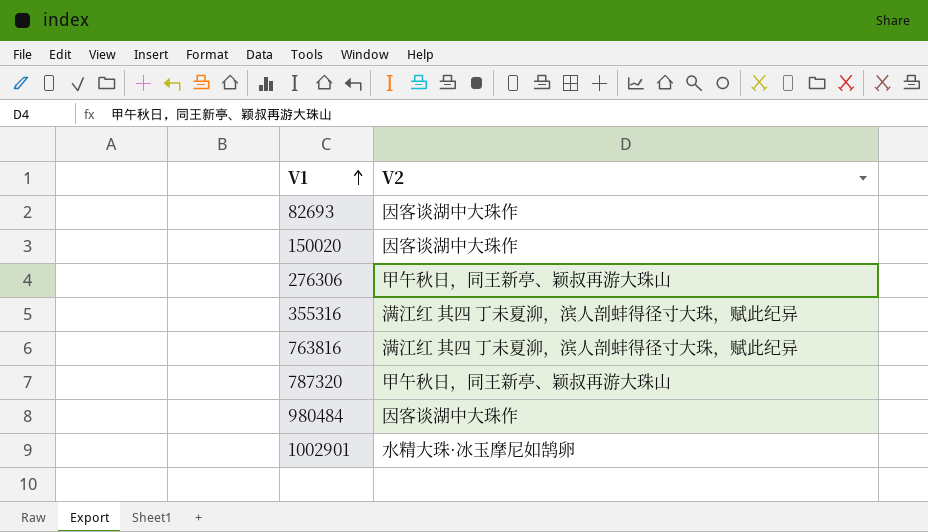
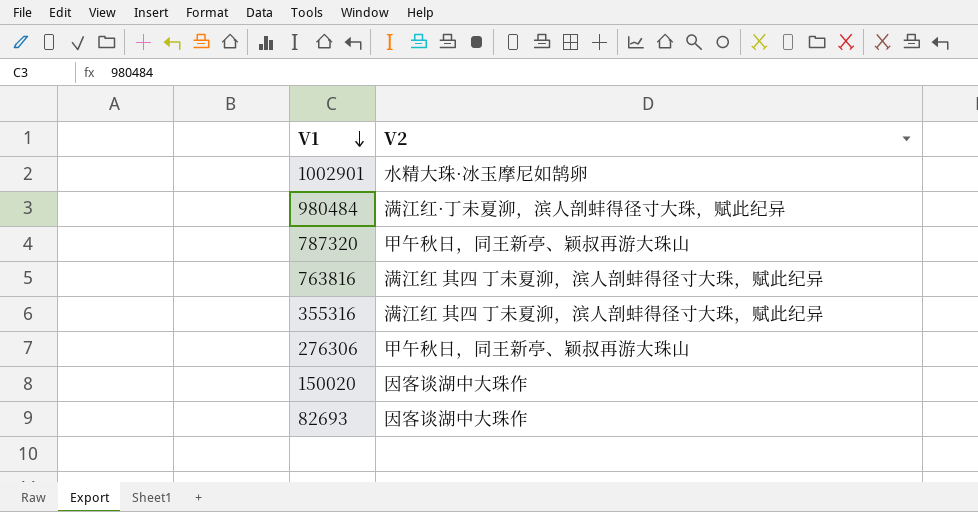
row order: V1 ascending -> V1 descending
980484 | V2: 因客谈湖中大珠作 -> 满江红·丁未夏泖，滨人剖蚌得径寸大珠，赋此纪异

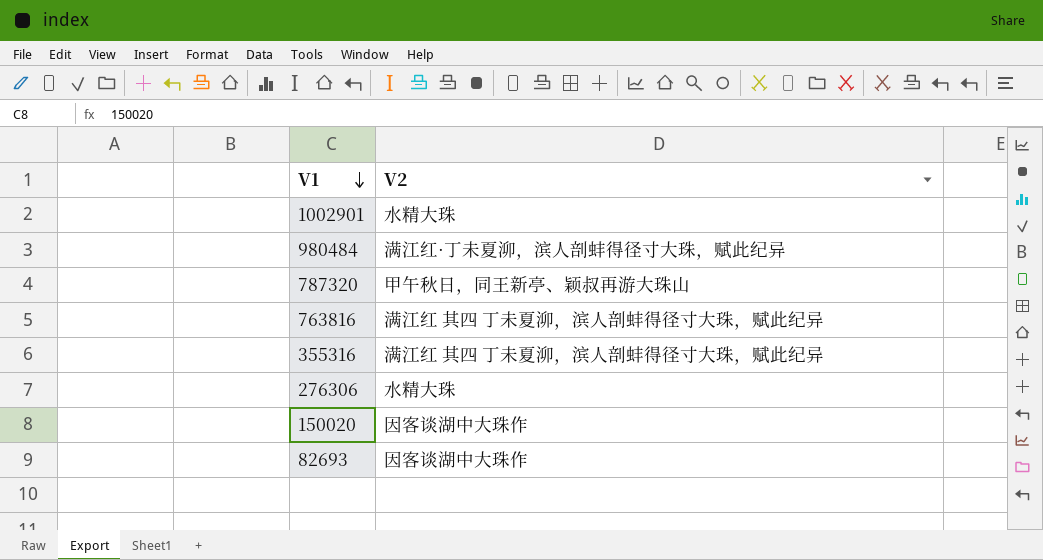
1002901 | V2: 水精大珠·冰玉摩尼如鹄卵 -> 水精大珠
276306 | V2: 甲午秋日，同王新亭、颖叔再游大珠山 -> 水精大珠

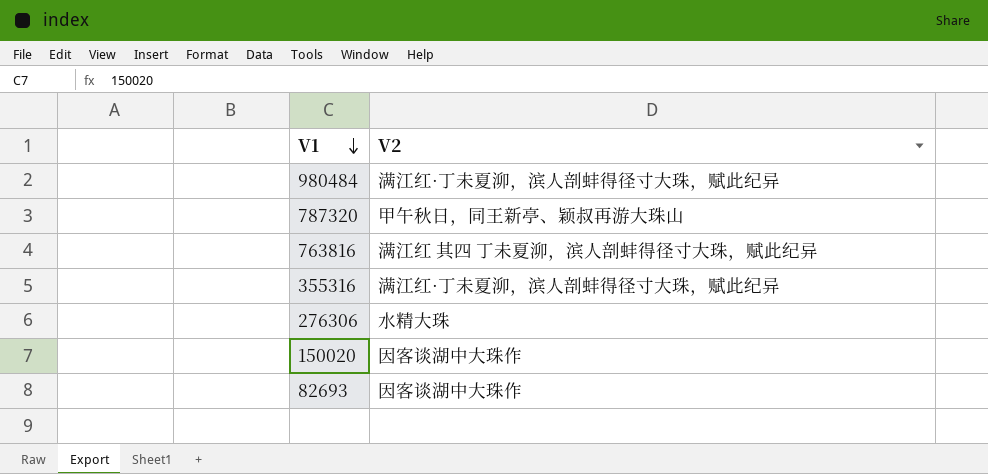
row 1002901: 水精大珠 -> none
355316 | V2: 满江红 其四 丁未夏泖，滨人剖蚌得径寸大珠，赋此纪异 -> 满江红·丁未夏泖，滨人剖蚌得径寸大珠，赋此纪异

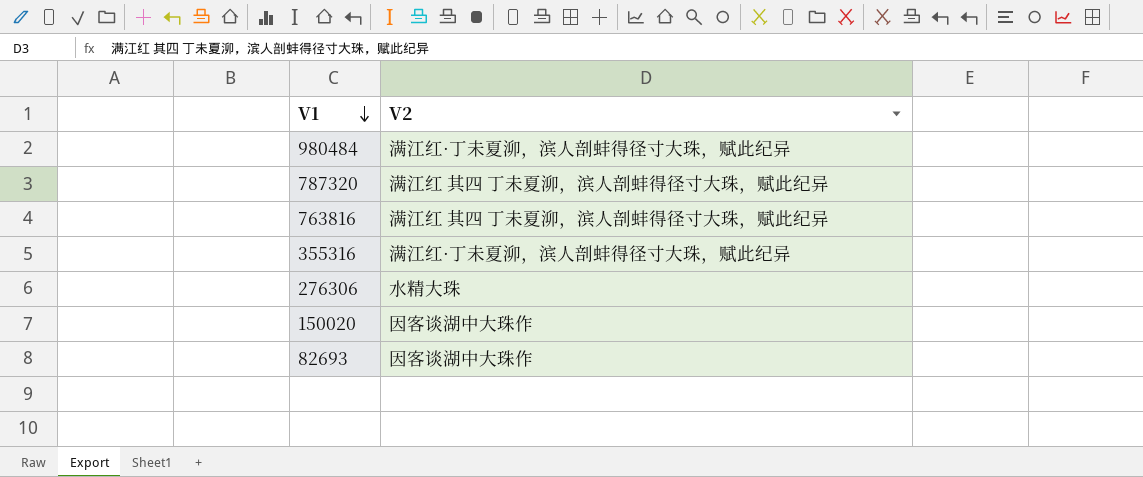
787320 | V2: 甲午秋日，同王新亭、颖叔再游大珠山 -> 满江红 其四 丁未夏泖，滨人剖蚌得径寸大珠，赋此纪异

